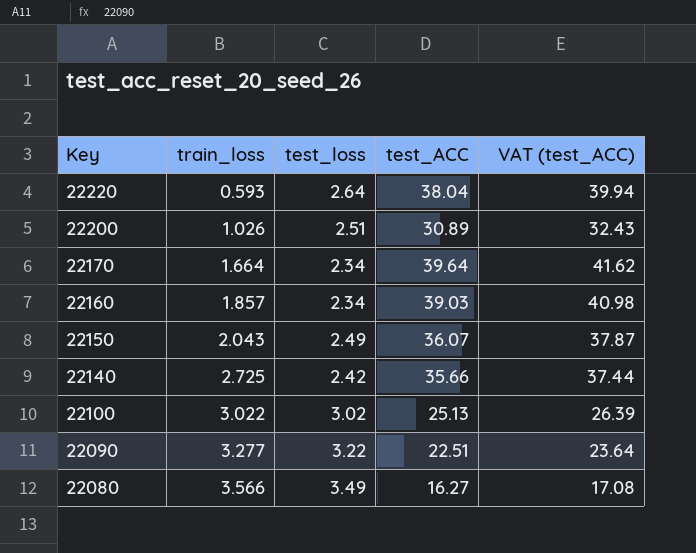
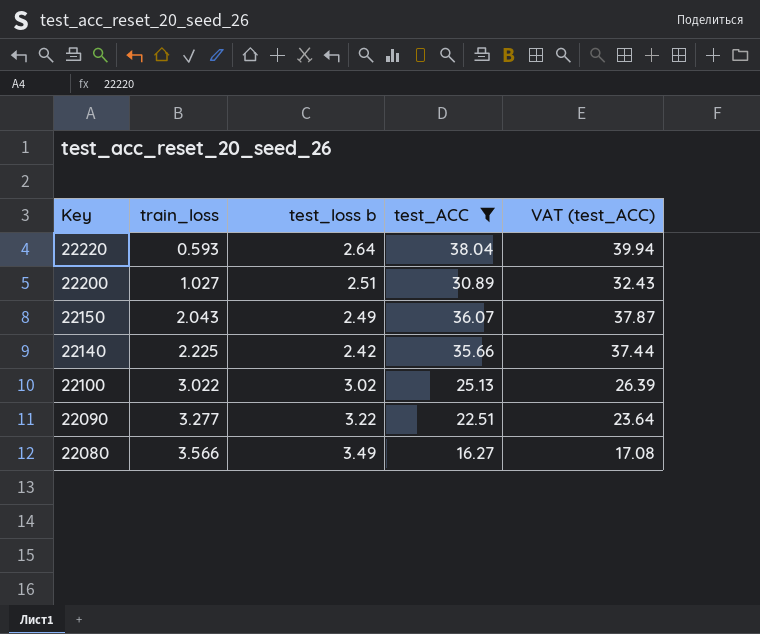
filter: none -> test_ACC <= 38.04
column name: test_loss -> test_loss b
22200 | train_loss: 1.026 -> 1.027
22140 | train_loss: 2.725 -> 2.225

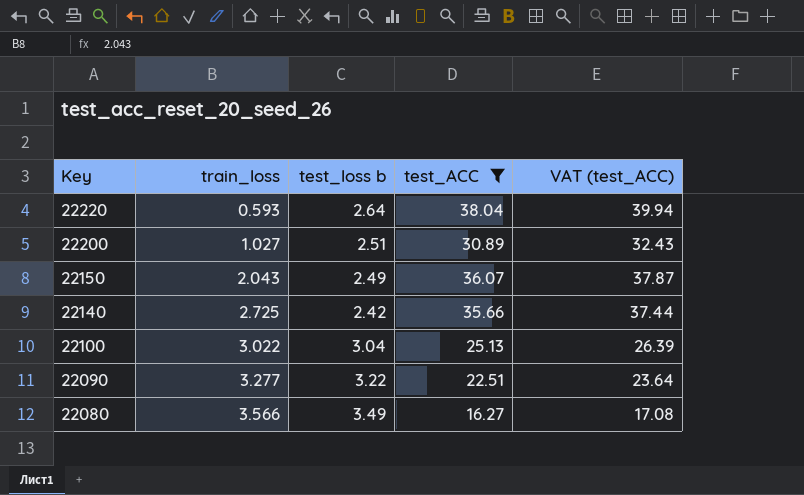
22140 | train_loss: 2.225 -> 2.725
22100 | test_loss b: 3.02 -> 3.04

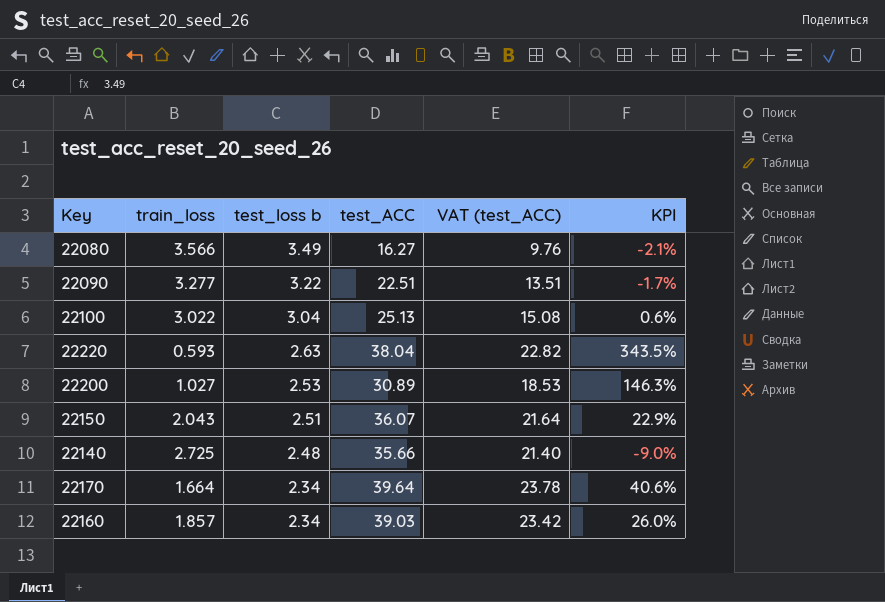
filter: test_ACC <= 38.04 -> none
row order: Key descending -> test_loss b descending
column VAT (test_ACC) | formula: [test_ACC] * 1.05 -> [test_ACC] * 0.6
column KPI | formula: none -> ([test_loss b] - [train_loss]) / [train_loss]
22220 | test_loss b: 2.64 -> 2.63
22200 | test_loss b: 2.51 -> 2.53
22150 | test_loss b: 2.49 -> 2.51
22140 | test_loss b: 2.42 -> 2.48

